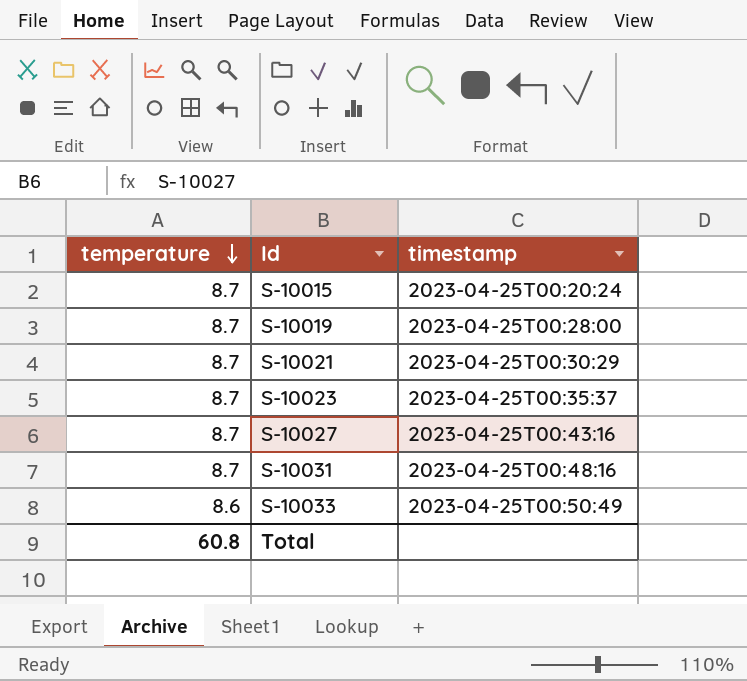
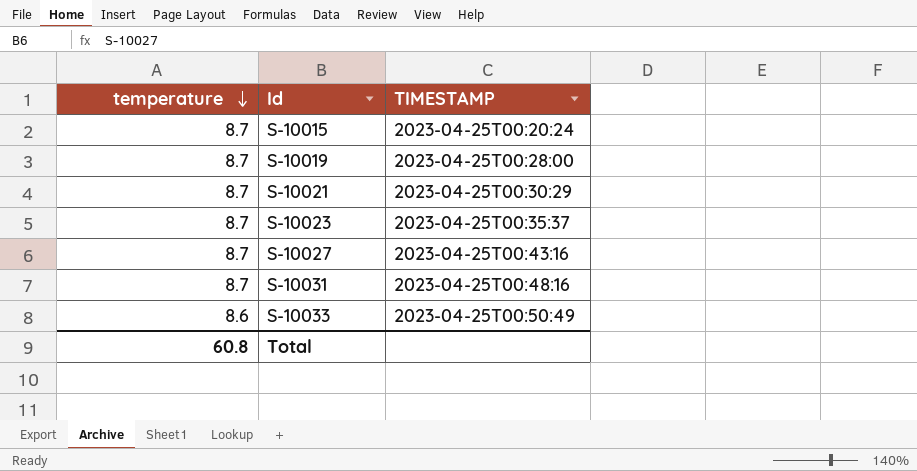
column name: timestamp -> TIMESTAMP

